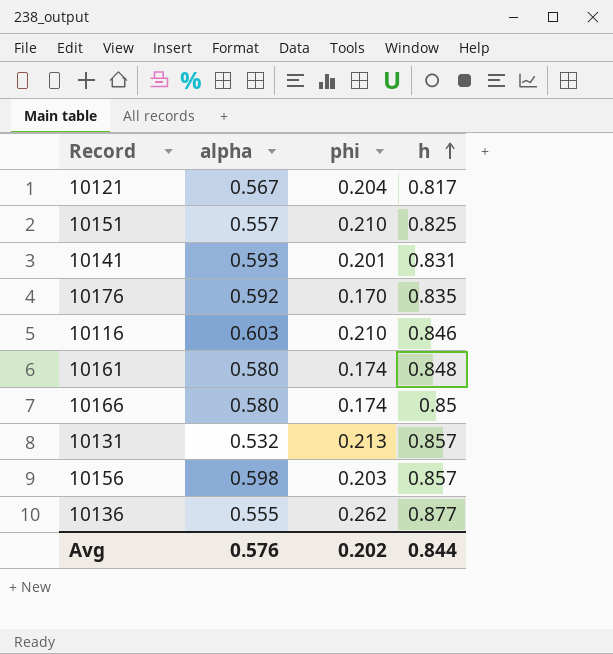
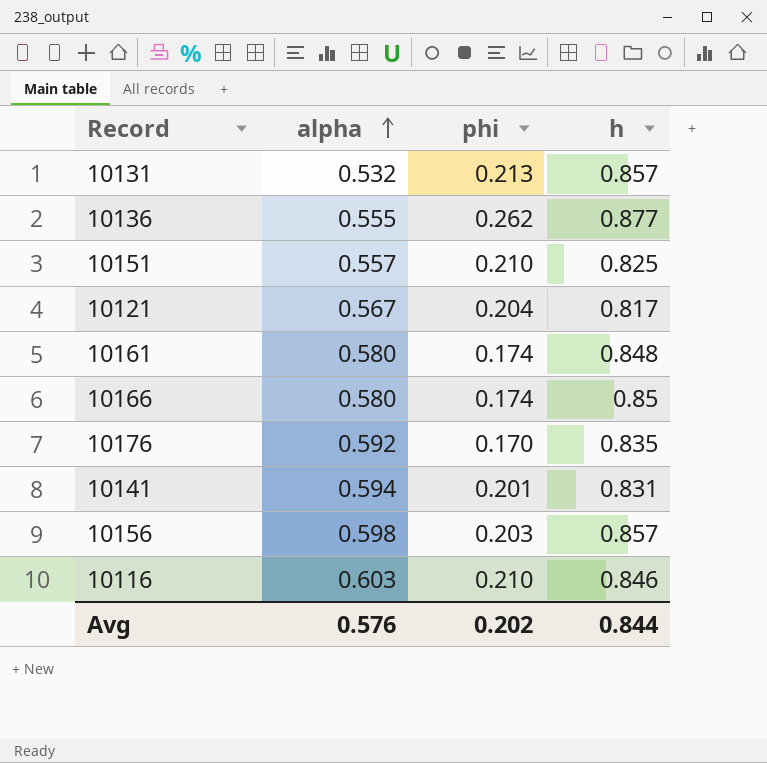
row order: h ascending -> alpha ascending
10141 | alpha: 0.593 -> 0.594

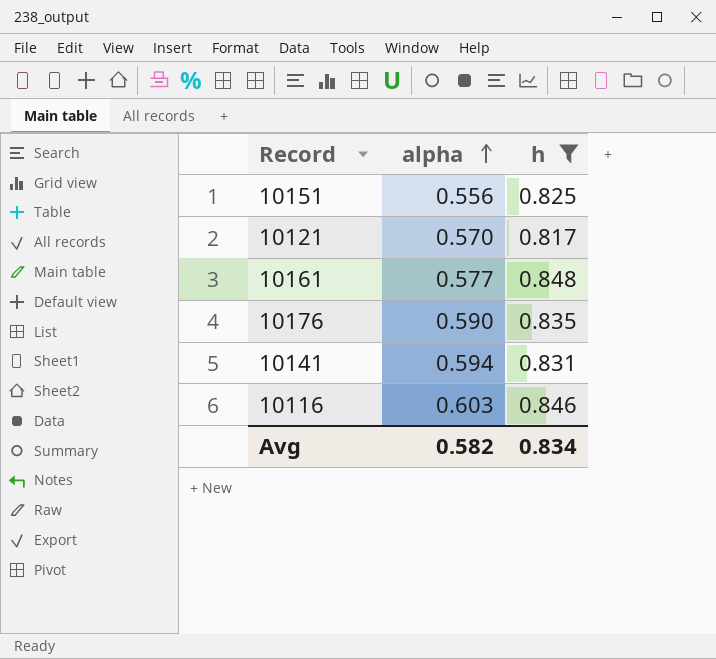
filter: none -> h <= 0.848
column phi | position: 3 -> none
10151 | alpha: 0.557 -> 0.556
10121 | alpha: 0.567 -> 0.570
10161 | alpha: 0.580 -> 0.577
10176 | alpha: 0.592 -> 0.590
Avg | alpha: 0.576 -> 0.582
Avg | h: 0.844 -> 0.834

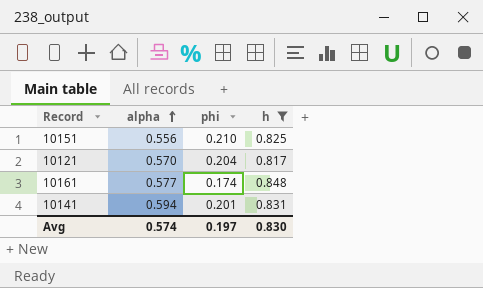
column phi | position: none -> 3
row 10176: 0.590 | 0.835 -> none
row 10116: 0.603 | 0.846 -> none
Avg | alpha: 0.582 -> 0.574
Avg | h: 0.834 -> 0.830

